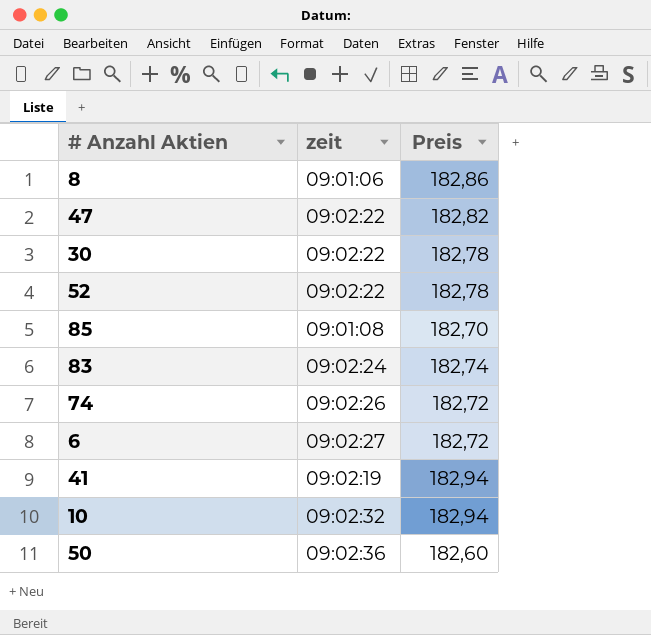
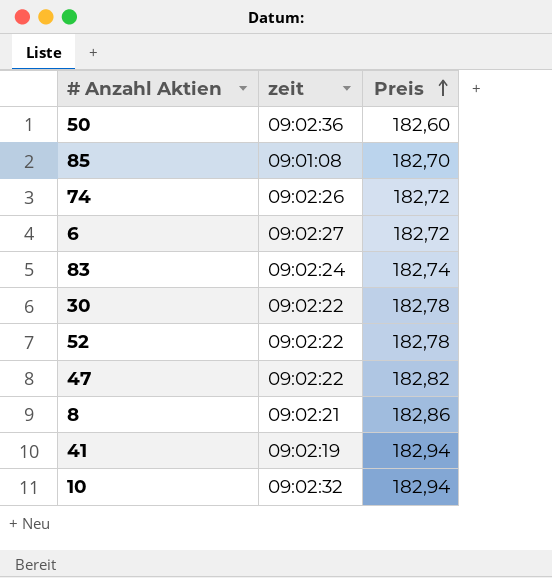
row order: none -> Preis ascending
8 | zeit: 09:01:06 -> 09:02:21

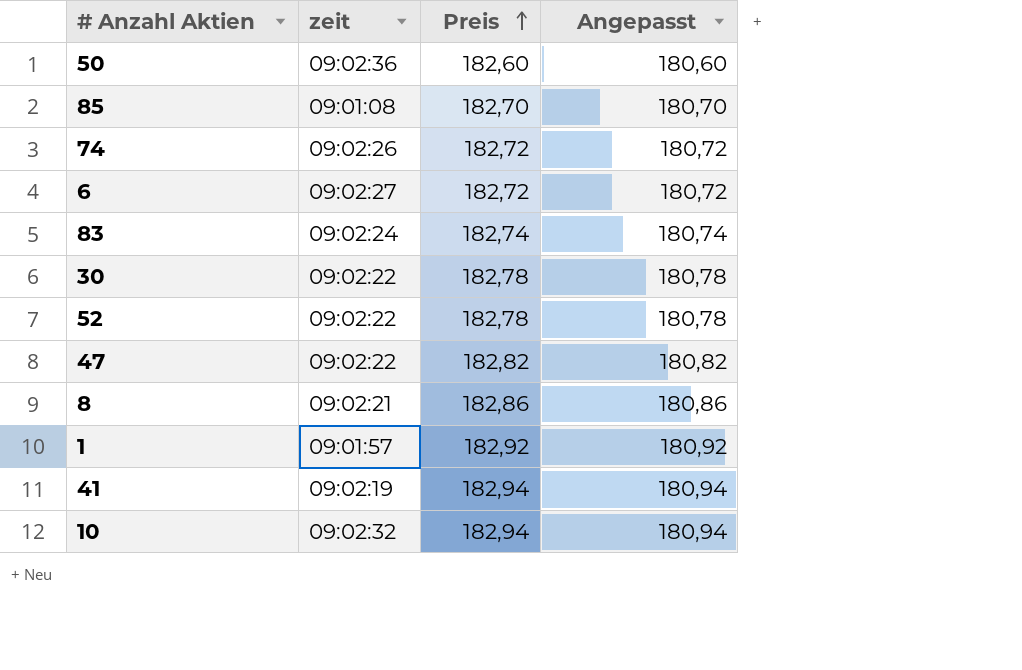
column Angepasst | formula: none -> [Preis] - 2
row 1: none -> 09:01:57 | 182,92 | 180,92

